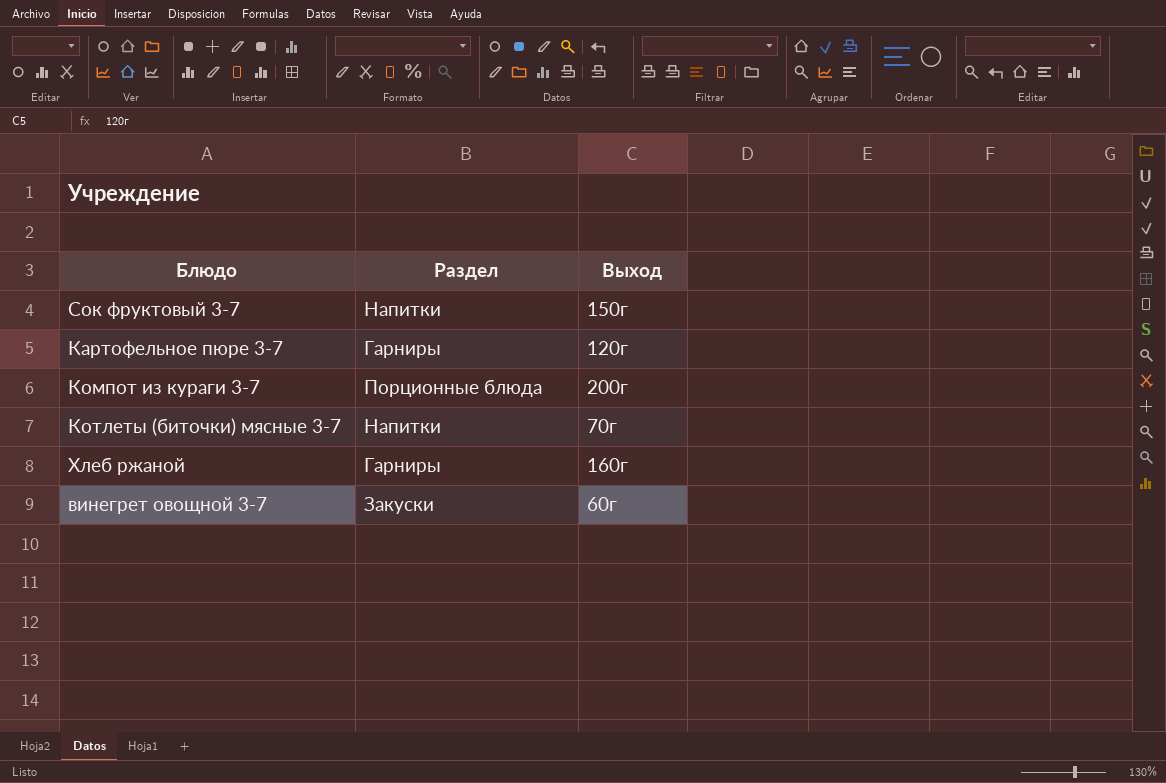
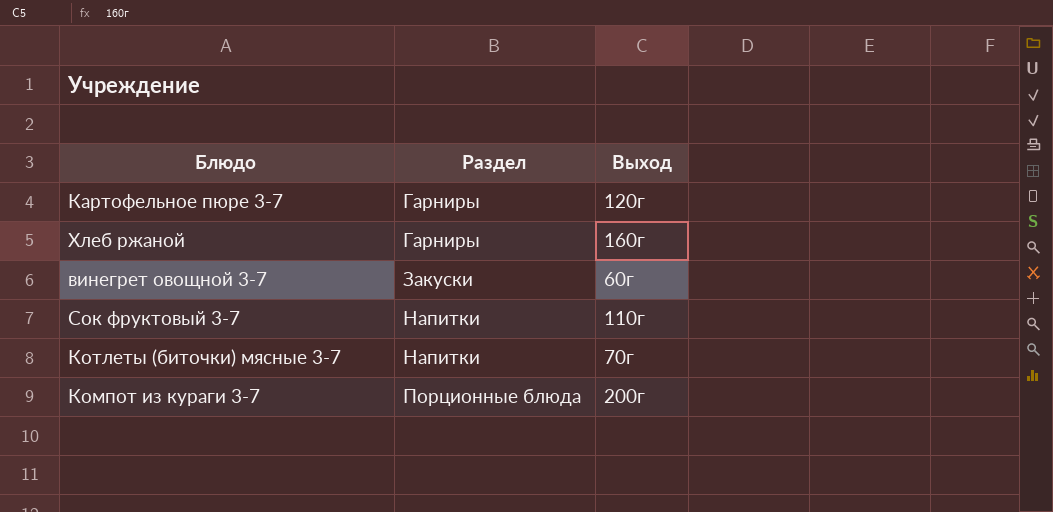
row order: none -> Раздел ascending
Сок фруктовый 3-7 | Выход: 150г -> 110г

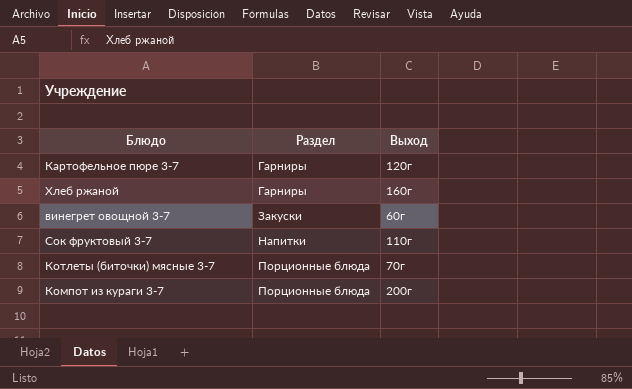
Котлеты (биточки) мясные 3-7 | Раздел: Напитки -> Порционные блюда

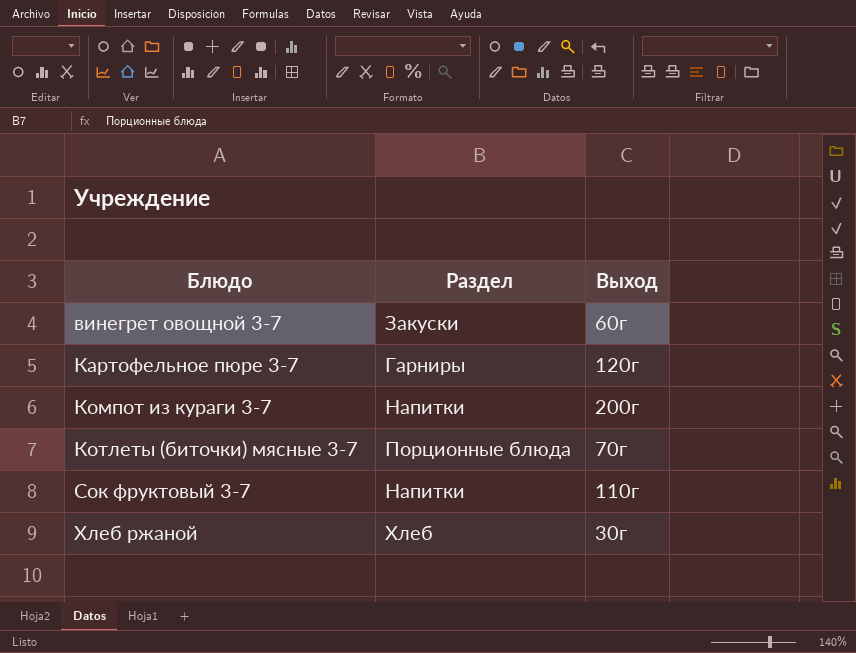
row order: Раздел ascending -> Блюдо ascending
Компот из кураги 3-7 | Раздел: Порционные блюда -> Напитки
Хлеб ржаной | Раздел: Гарниры -> Хлеб
Хлеб ржаной | Выход: 160г -> 30г

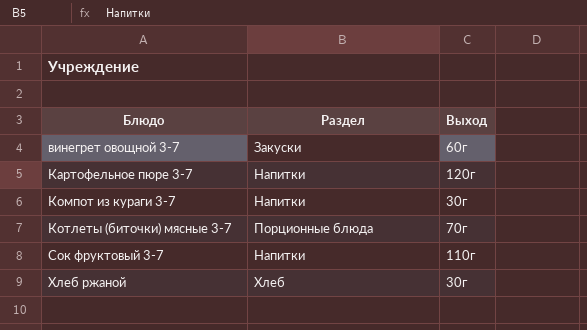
Картофельное пюре 3-7 | Раздел: Гарниры -> Напитки
Компот из кураги 3-7 | Выход: 200г -> 30г

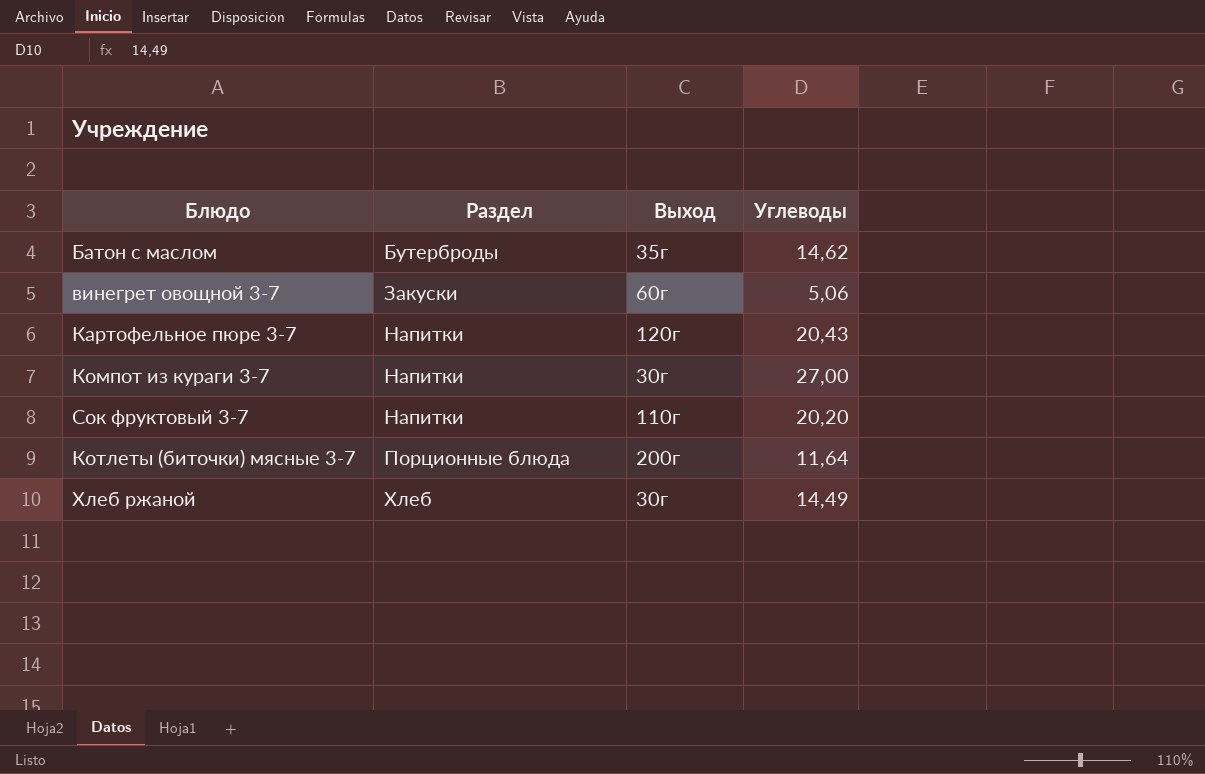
row order: Блюдо ascending -> Раздел ascending
column Углеводы | position: none -> 4
row Батон с маслом: none -> Бутерброды | 35г | 14,62
Котлеты (биточки) мясные 3-7 | Выход: 70г -> 200г

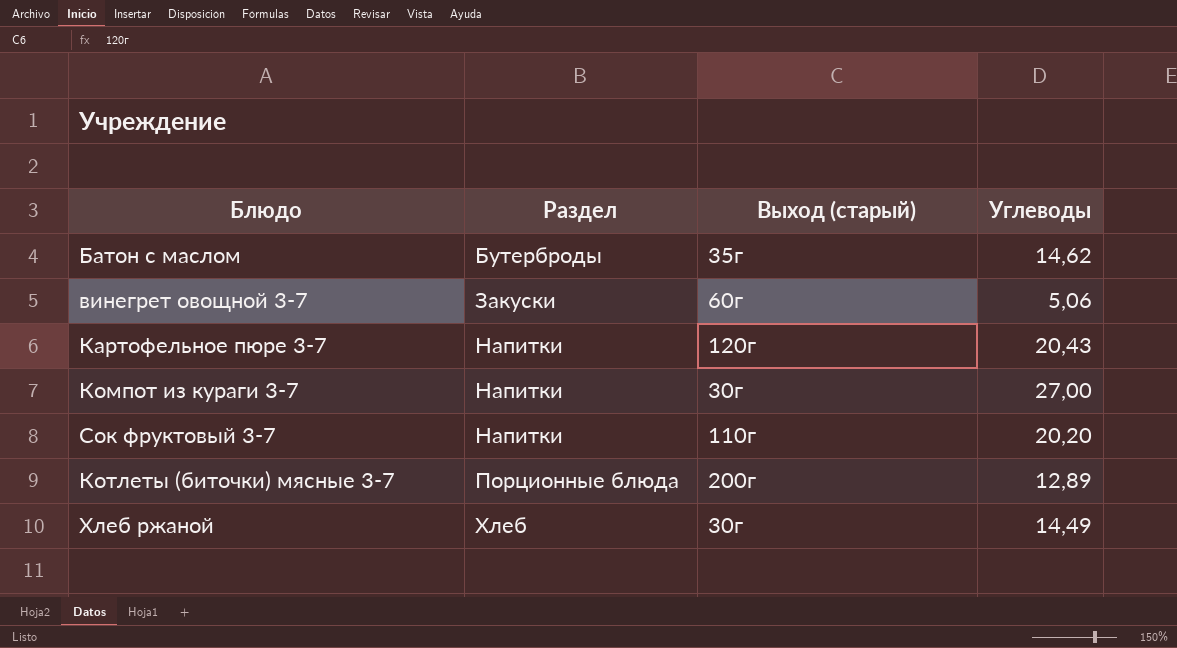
column name: Выход -> Выход (старый)
Котлеты (биточки) мясные 3-7 | Углеводы: 11,64 -> 12,89

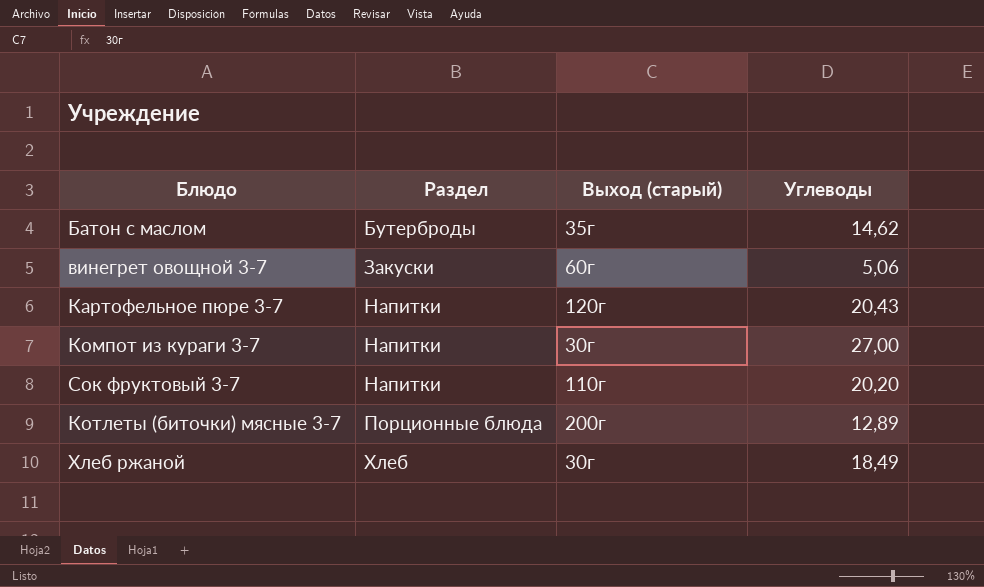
Хлеб ржаной | Углеводы: 14,49 -> 18,49

